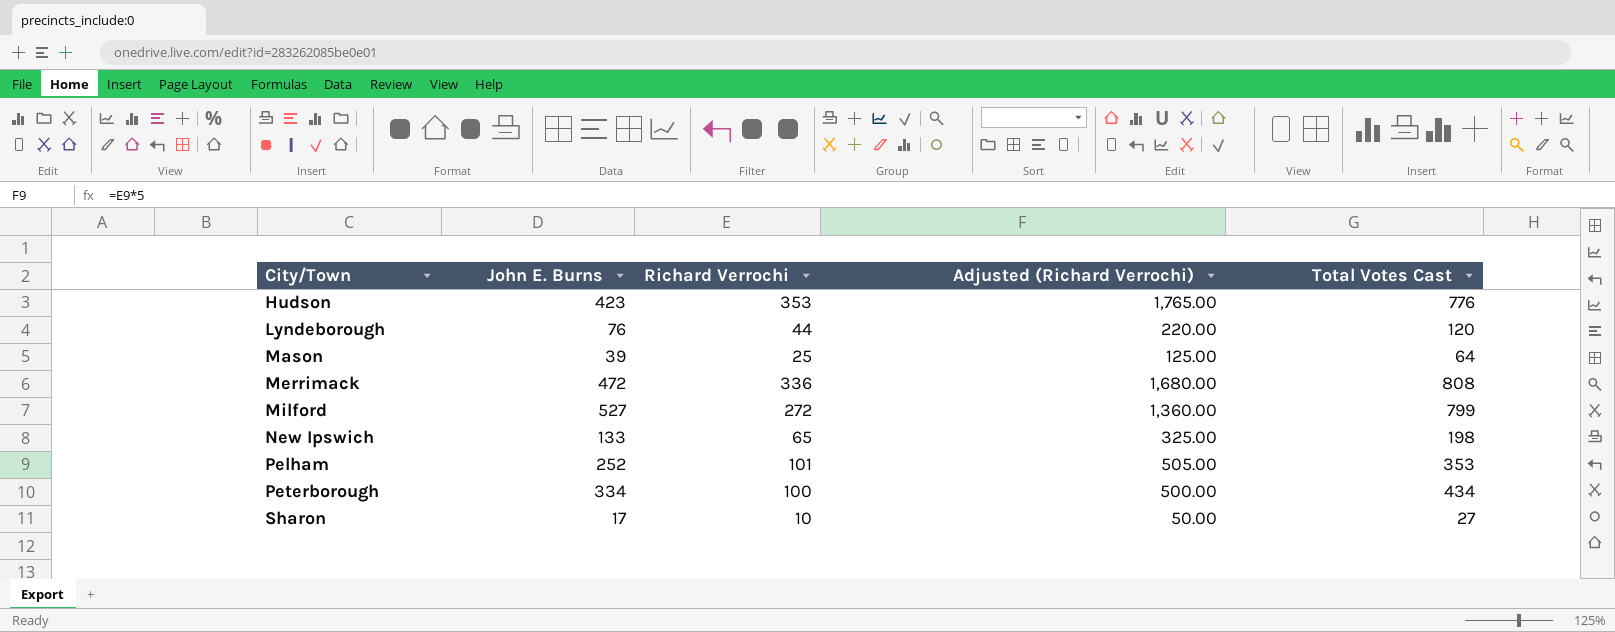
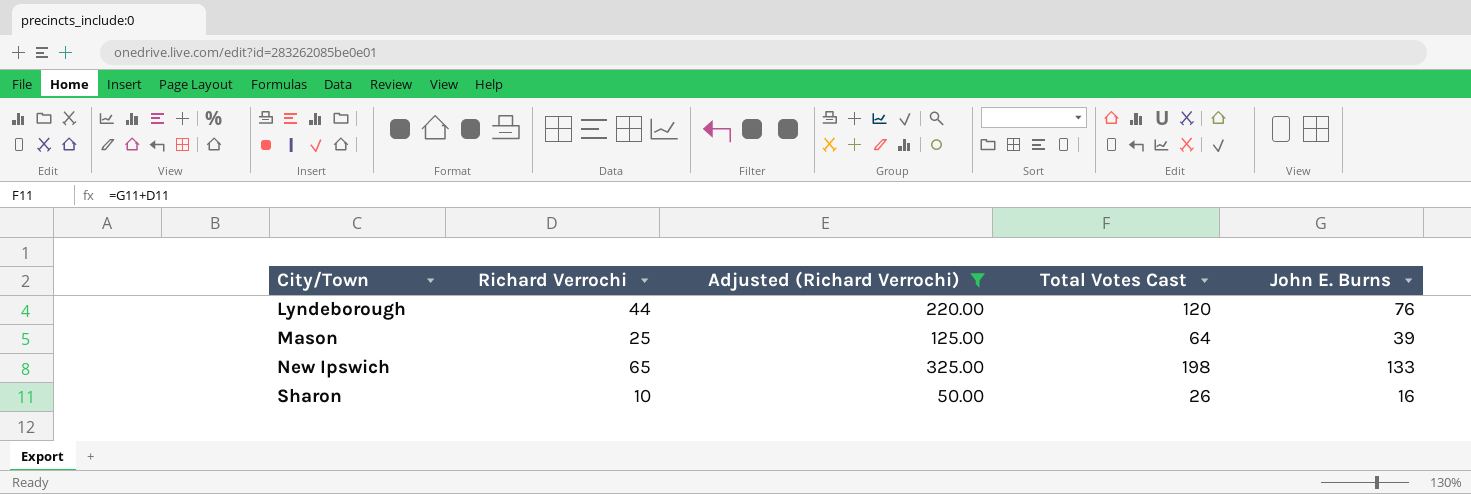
filter: none -> Adjusted (Richard Verrochi) <= 325.00
column John E. Burns | position: 2 -> 5
Sharon | Total Votes Cast: 27 -> 26
Sharon | John E. Burns: 17 -> 16

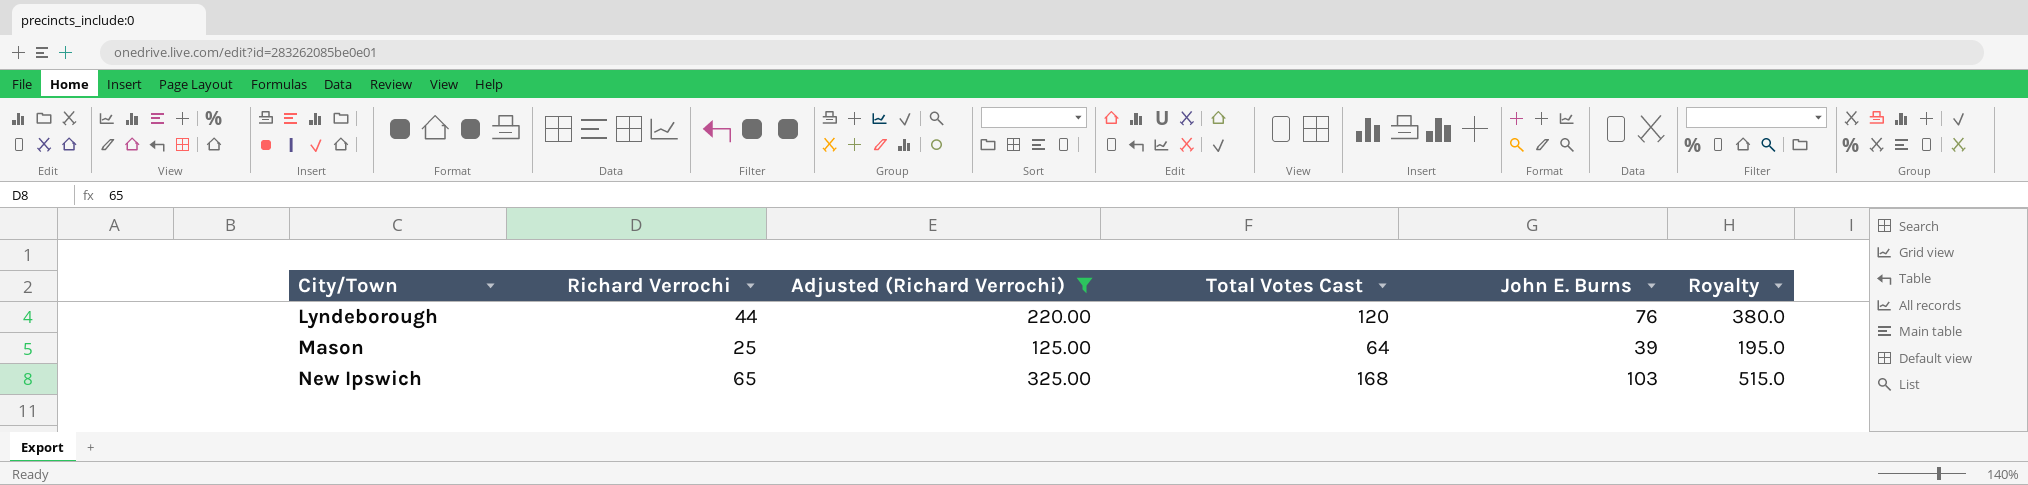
column Royalty | formula: none -> [John E. Burns] * 5
row Sharon: 10 | 50.00 | 26 | 16 -> none
New Ipswich | Total Votes Cast: 198 -> 168
New Ipswich | John E. Burns: 133 -> 103

